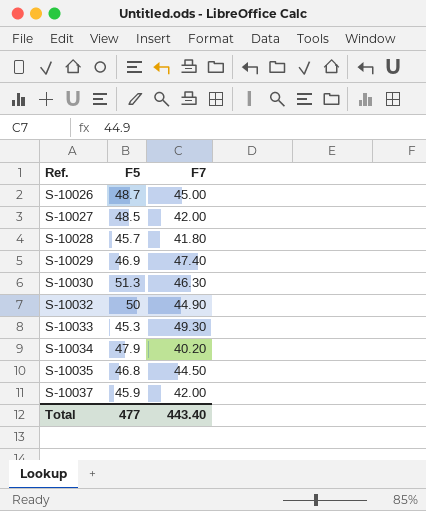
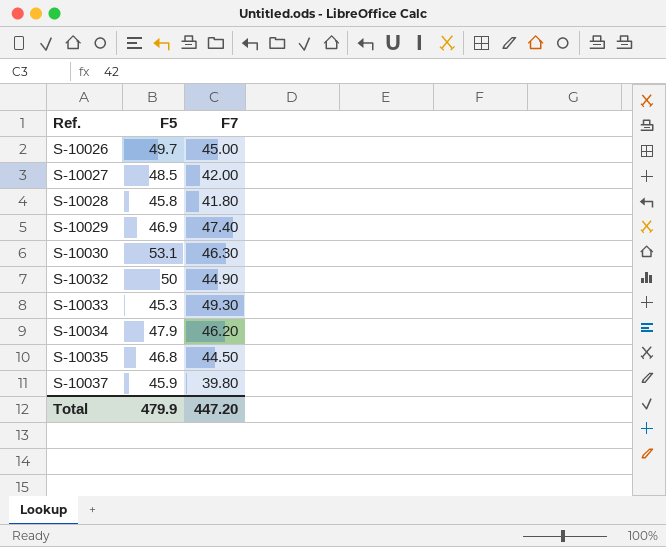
S-10026 | F5: 48.7 -> 49.7
S-10028 | F5: 45.7 -> 45.8
S-10030 | F5: 51.3 -> 53.1
S-10034 | F7: 40.20 -> 46.20
S-10037 | F7: 42.00 -> 39.80
Total | F5: 477 -> 479.9
Total | F7: 443.40 -> 447.20

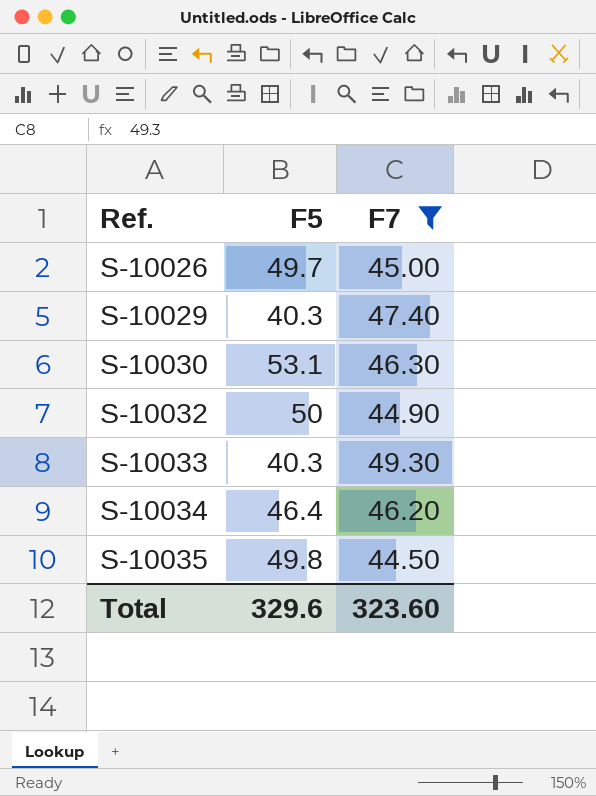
filter: none -> F7 >= 44.50
S-10029 | F5: 46.9 -> 40.3
S-10033 | F5: 45.3 -> 40.3
S-10034 | F5: 47.9 -> 46.4
S-10035 | F5: 46.8 -> 49.8
Total | F5: 479.9 -> 329.6
Total | F7: 447.20 -> 323.60

